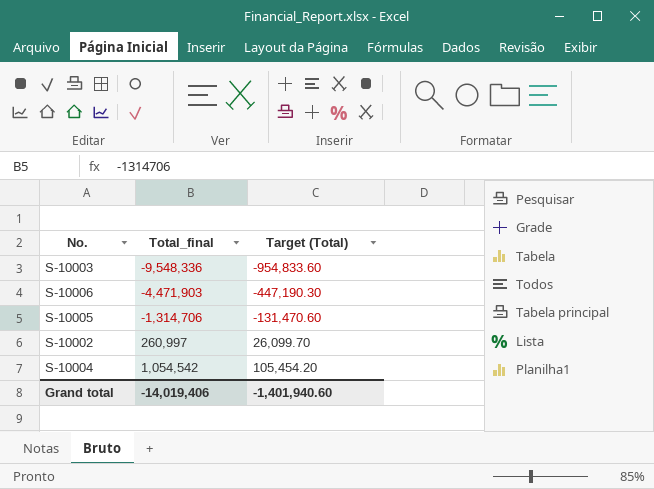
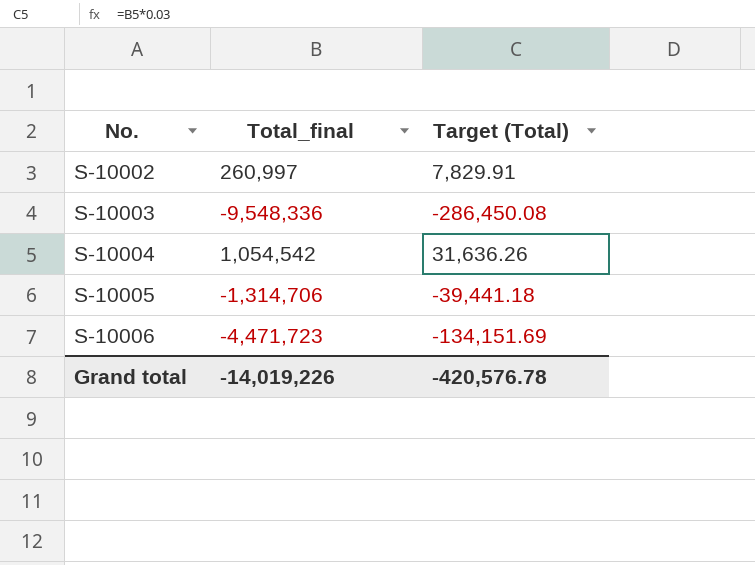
row order: Total_final ascending -> No. ascending
column Target (Total) | formula: [Total_final] * 0.1 -> [Total_final] * 0.03
S-10006 | Total_final: -4,471,903 -> -4,471,723
Grand total | Total_final: -14,019,406 -> -14,019,226
Grand total | Target (Total): -1,401,940.60 -> -420,576.78

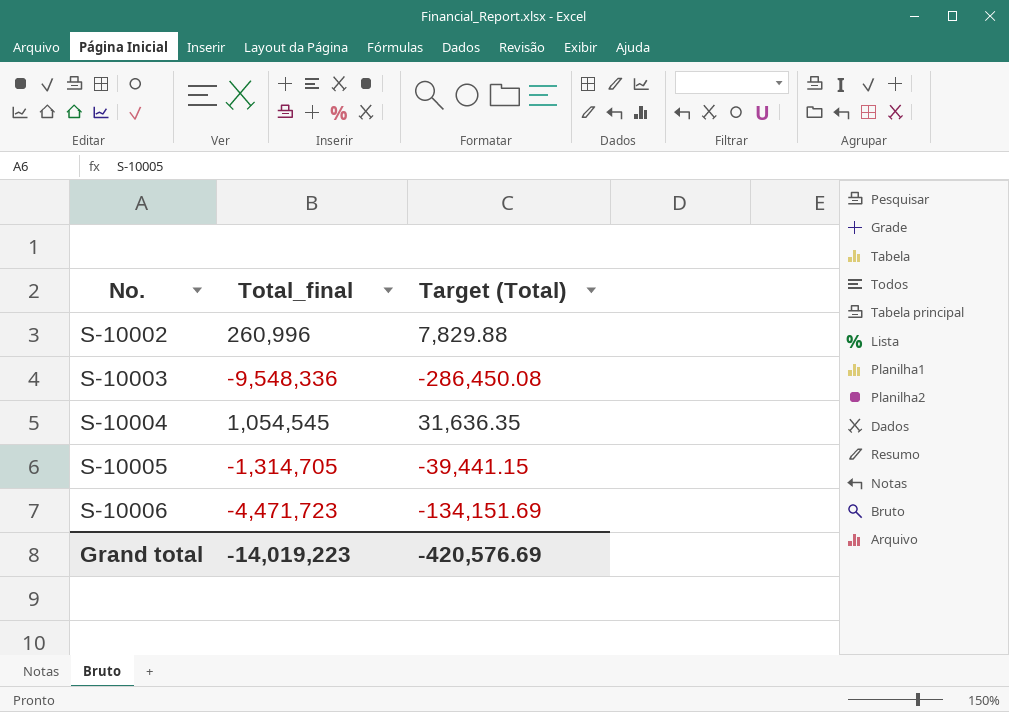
S-10002 | Total_final: 260,997 -> 260,996
S-10002 | Target (Total): 7,829.91 -> 7,829.88
S-10004 | Total_final: 1,054,542 -> 1,054,545
S-10004 | Target (Total): 31,636.26 -> 31,636.35
S-10005 | Total_final: -1,314,706 -> -1,314,705
S-10005 | Target (Total): -39,441.18 -> -39,441.15
Grand total | Total_final: -14,019,226 -> -14,019,223
Grand total | Target (Total): -420,576.78 -> -420,576.69

